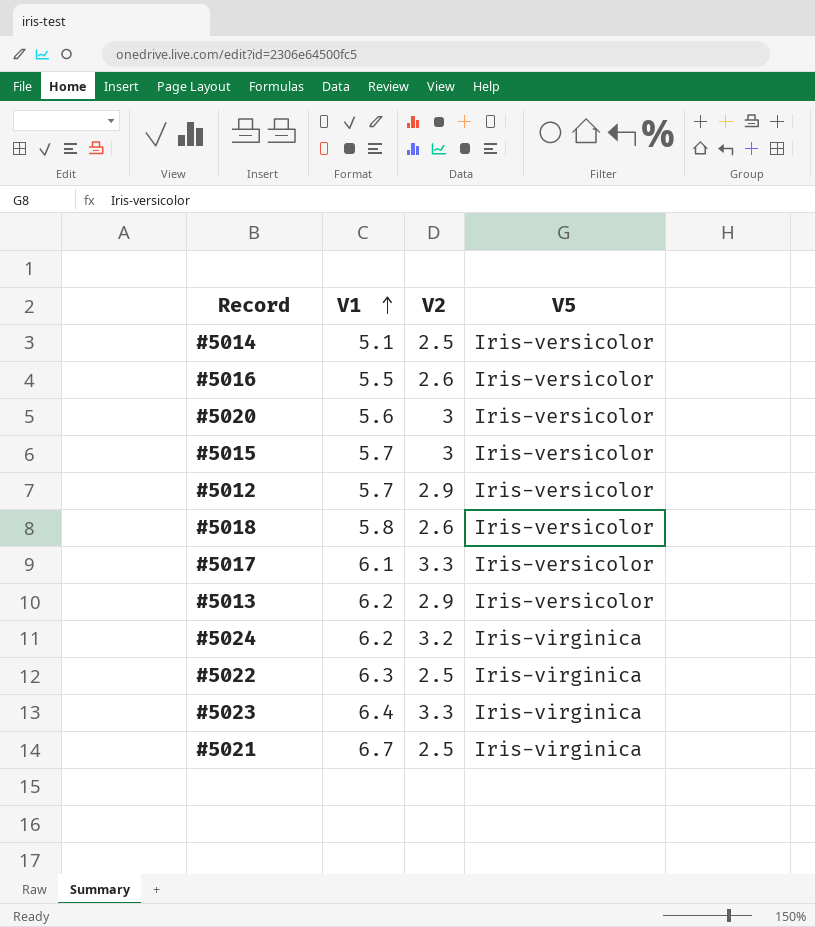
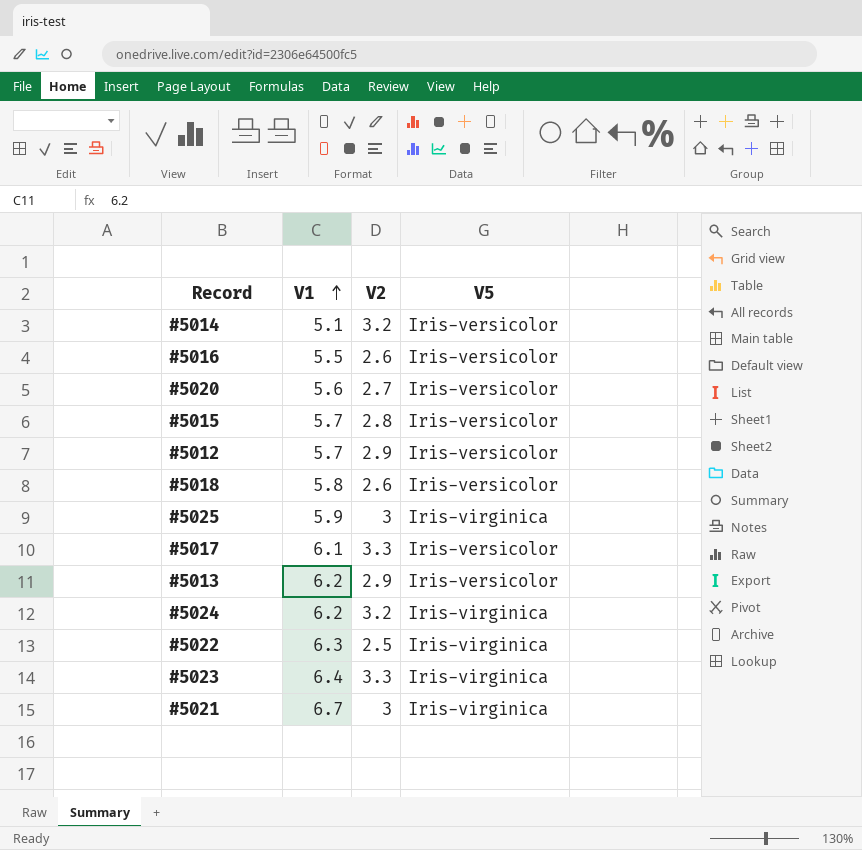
#5014 | V2: 2.5 -> 3.2
#5020 | V2: 3 -> 2.7
#5015 | V2: 3 -> 2.8
row #5025: none -> 5.9 | 3 | Iris-virginica
#5021 | V2: 2.5 -> 3

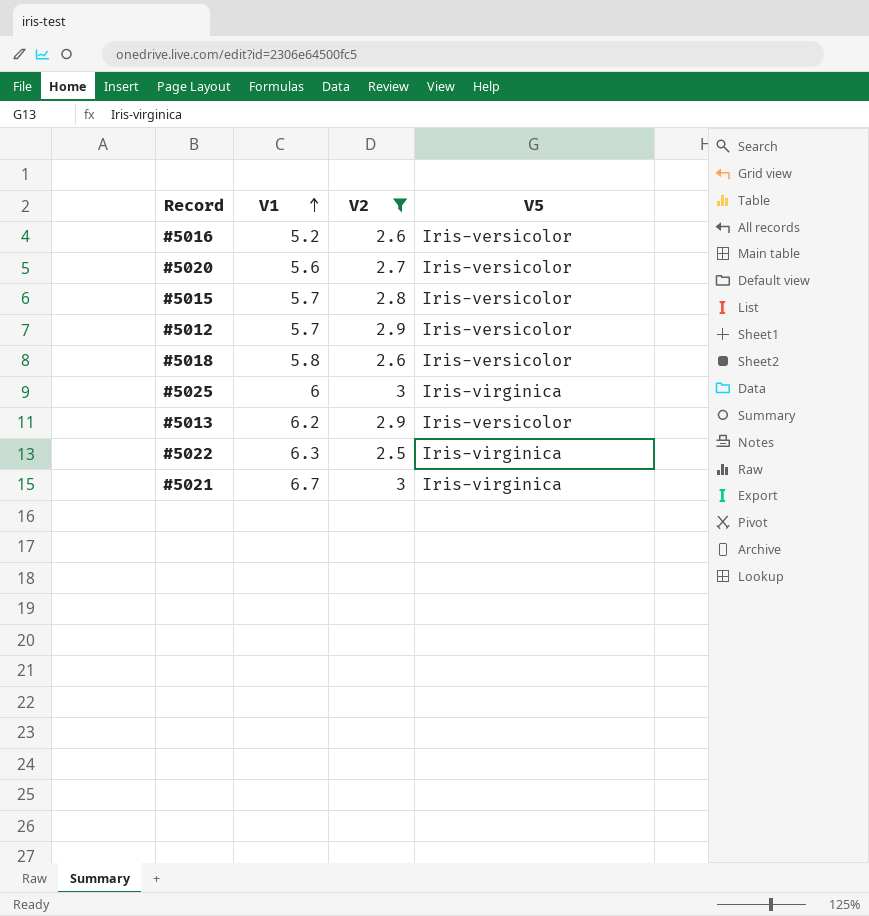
filter: none -> V2 <= 3
#5016 | V1: 5.5 -> 5.2
#5025 | V1: 5.9 -> 6

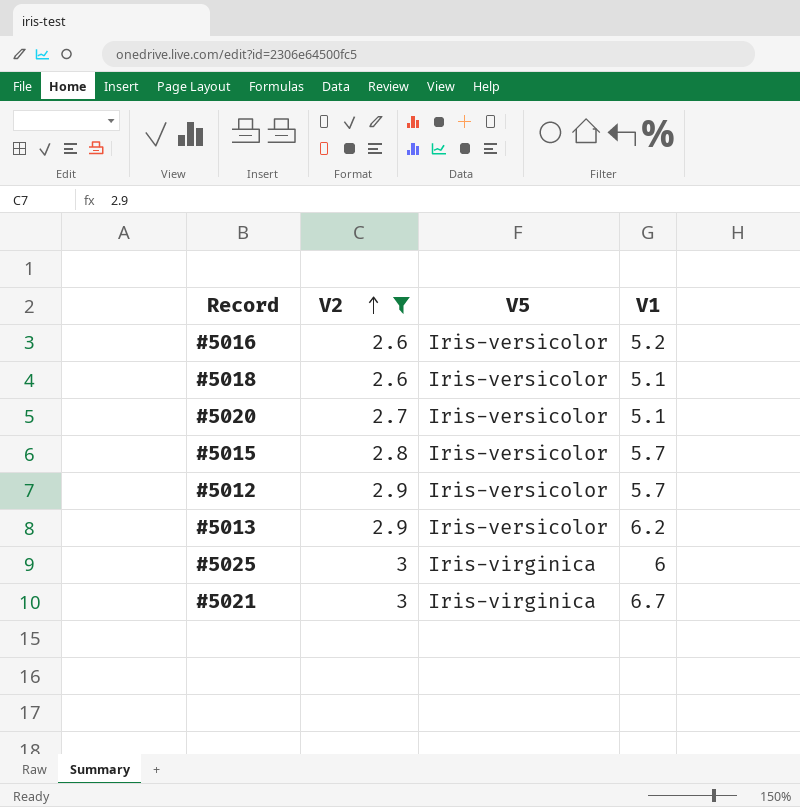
row order: V1 ascending -> V2 ascending
column V1 | position: 2 -> 4
row #5022: 6.3 | 2.5 | Iris-virginica -> none
#5018 | V1: 5.8 -> 5.1
#5020 | V1: 5.6 -> 5.1

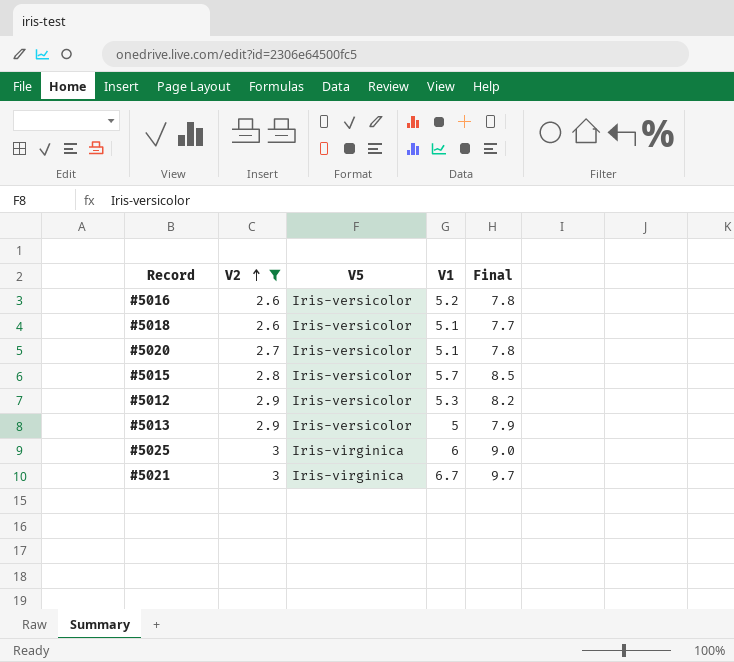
column Final | formula: none -> [V2] + [V1]
#5012 | V1: 5.7 -> 5.3
#5013 | V1: 6.2 -> 5

